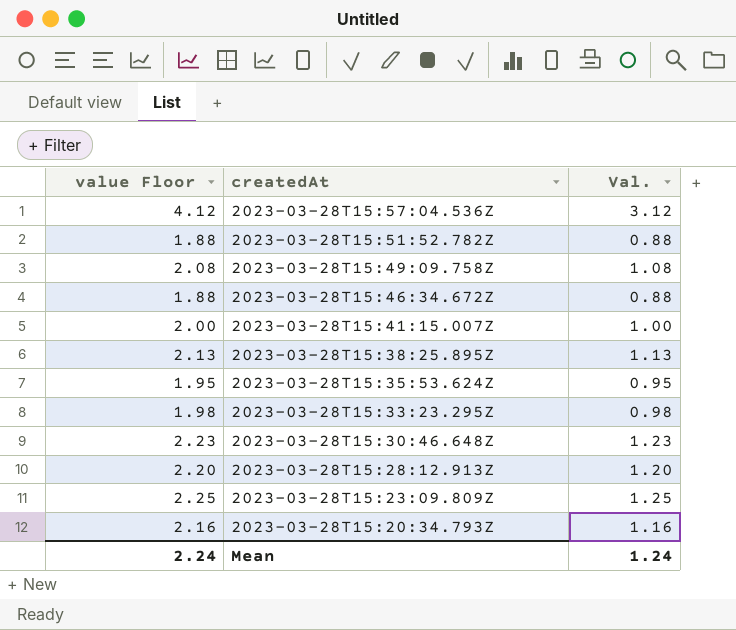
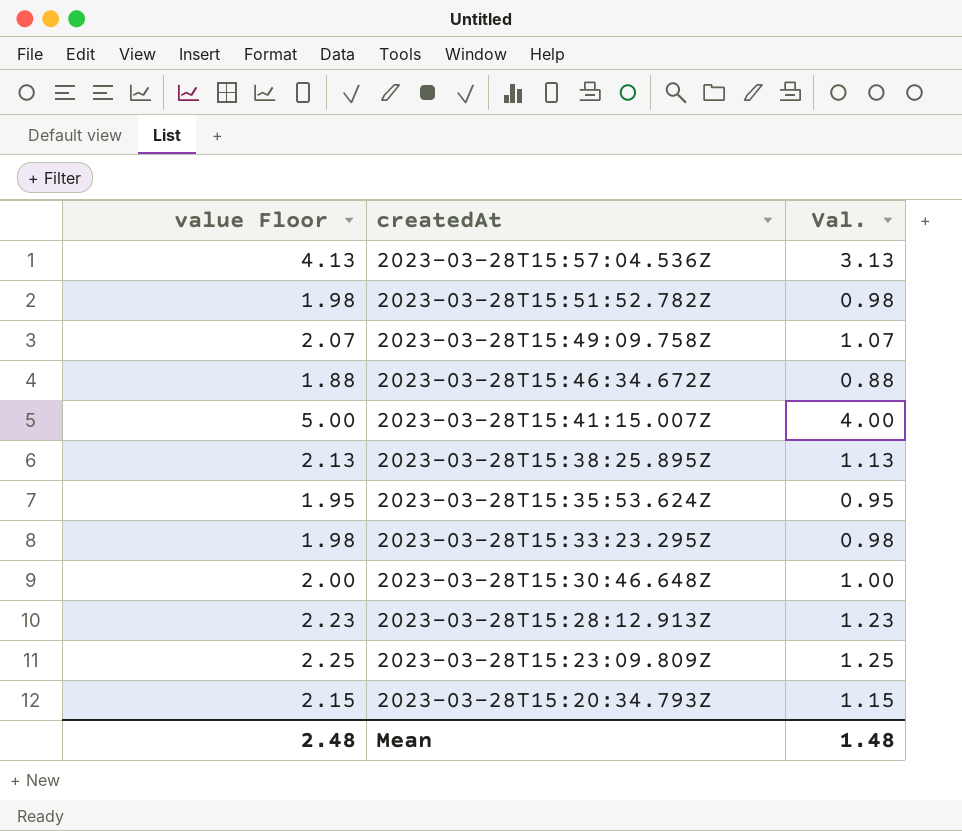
2023-03-28T15:57:04.536Z | value Floor: 4.12 -> 4.13
2023-03-28T15:57:04.536Z | Val.: 3.12 -> 3.13
2023-03-28T15:51:52.782Z | value Floor: 1.88 -> 1.98
2023-03-28T15:51:52.782Z | Val.: 0.88 -> 0.98
2023-03-28T15:49:09.758Z | value Floor: 2.08 -> 2.07
2023-03-28T15:49:09.758Z | Val.: 1.08 -> 1.07
2023-03-28T15:41:15.007Z | value Floor: 2.00 -> 5.00
2023-03-28T15:41:15.007Z | Val.: 1.00 -> 4.00
2023-03-28T15:30:46.648Z | value Floor: 2.23 -> 2.00
2023-03-28T15:30:46.648Z | Val.: 1.23 -> 1.00
2023-03-28T15:28:12.913Z | value Floor: 2.20 -> 2.23
2023-03-28T15:28:12.913Z | Val.: 1.20 -> 1.23
2023-03-28T15:20:34.793Z | value Floor: 2.16 -> 2.15
2023-03-28T15:20:34.793Z | Val.: 1.16 -> 1.15
Mean | value Floor: 2.24 -> 2.48
Mean | Val.: 1.24 -> 1.48

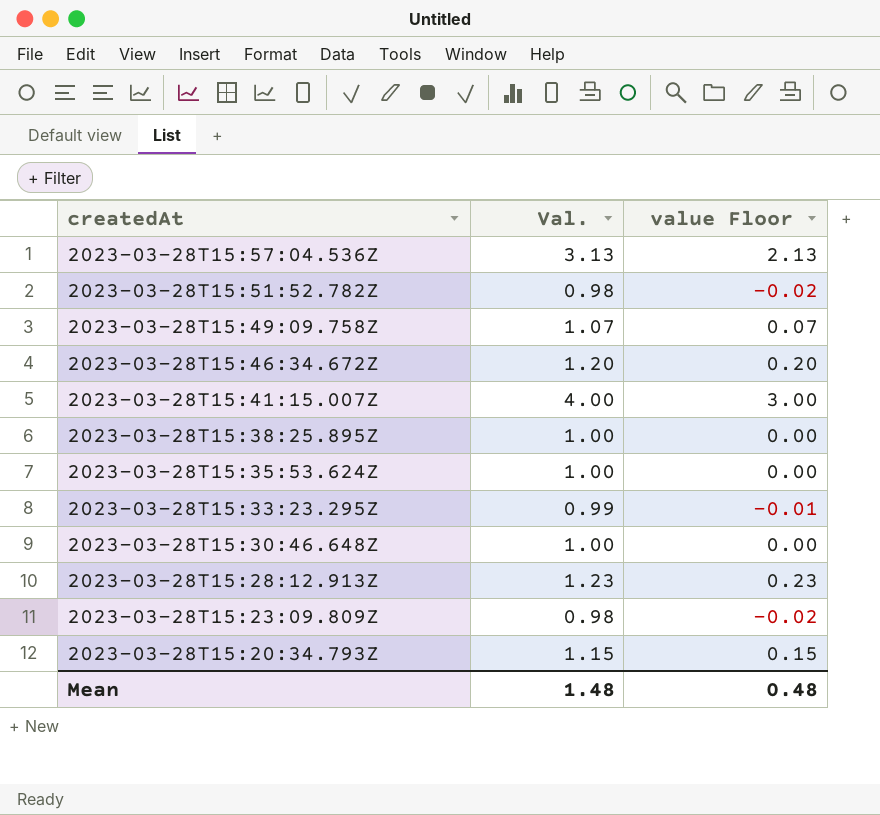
column value Floor | formula: [Val.] + 1 -> [Val.] - 1
column value Floor | position: 1 -> 3
2023-03-28T15:46:34.672Z | Val.: 0.88 -> 1.20
2023-03-28T15:38:25.895Z | Val.: 1.13 -> 1.00
2023-03-28T15:35:53.624Z | Val.: 0.95 -> 1.00
2023-03-28T15:33:23.295Z | Val.: 0.98 -> 0.99
2023-03-28T15:23:09.809Z | Val.: 1.25 -> 0.98
Mean | value Floor: 2.48 -> 0.48

